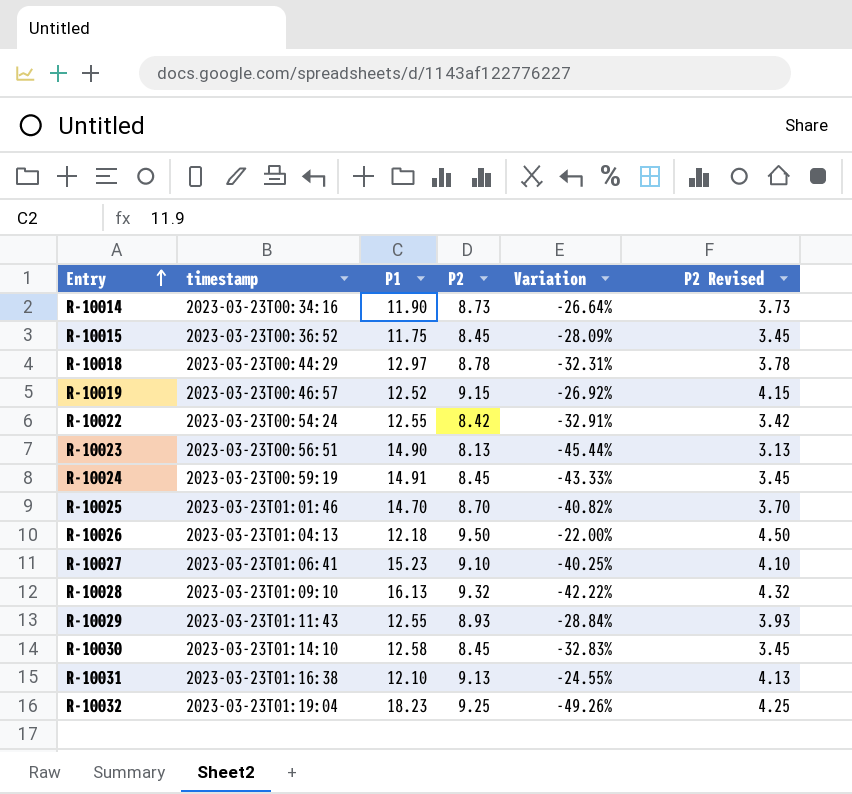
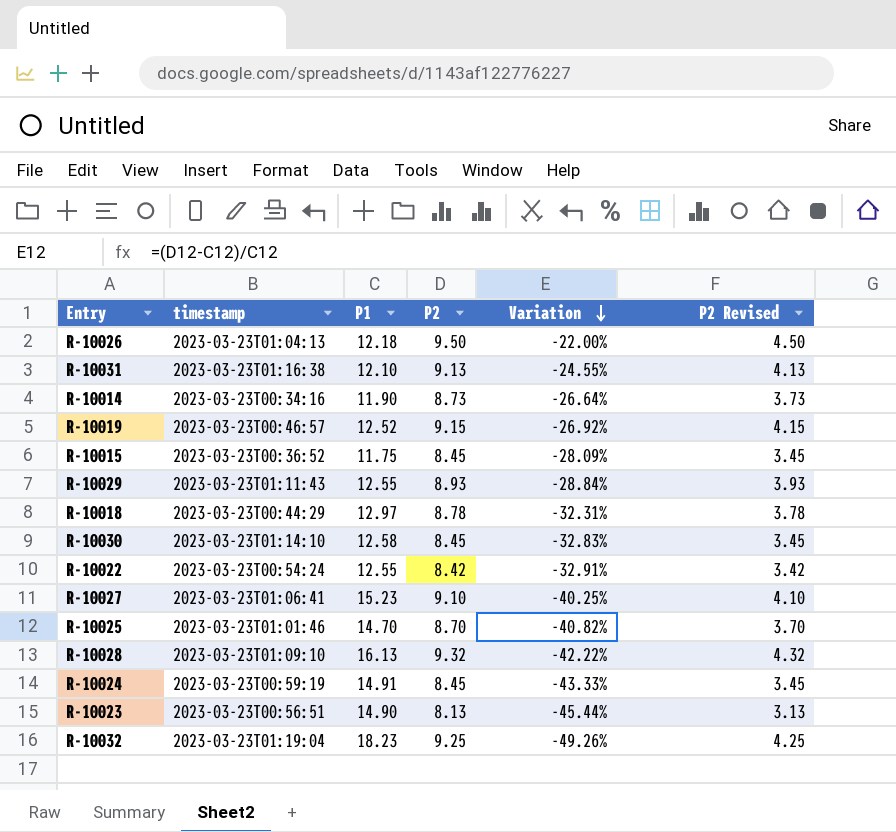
row order: Entry ascending -> Variation descending

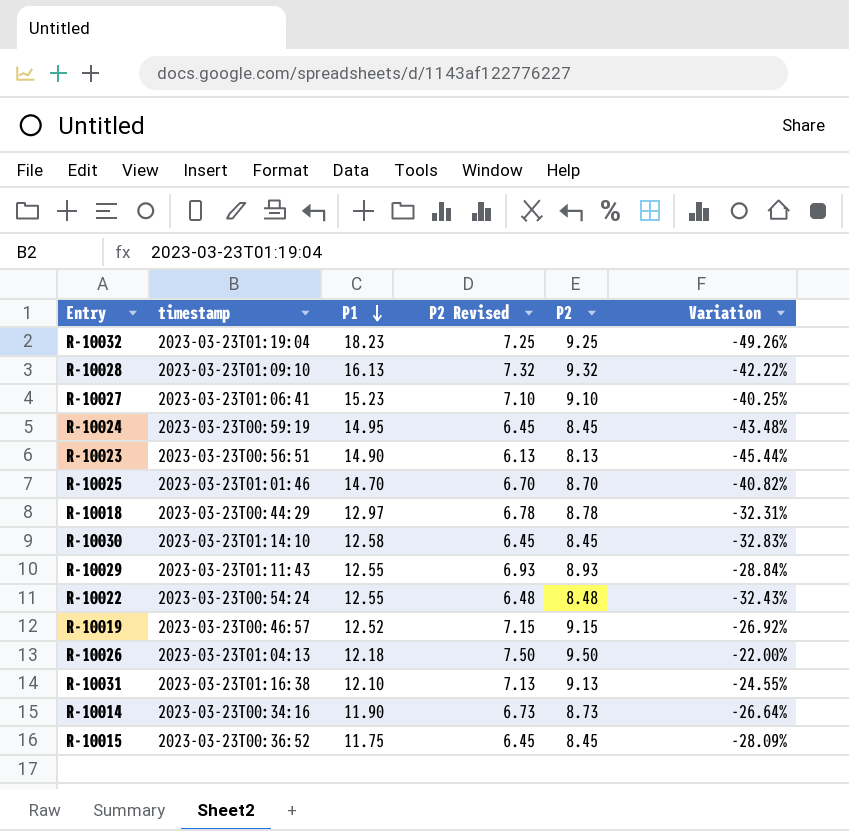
row order: Variation descending -> P1 descending
column P2 Revised | formula: [P2] - 5 -> [P2] - 2
column P2 Revised | position: 6 -> 4
R-10024 | P1: 14.91 -> 14.95
R-10024 | Variation: -43.33% -> -43.48%
R-10022 | P2: 8.42 -> 8.48
R-10022 | Variation: -32.91% -> -32.43%

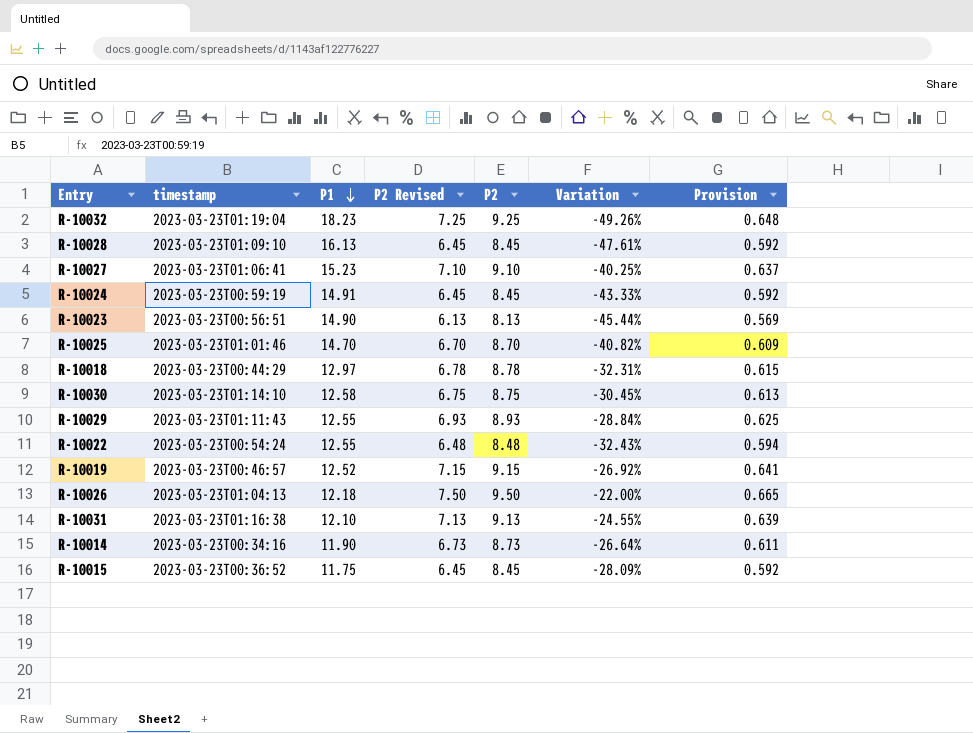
column Provision | formula: none -> [P2] * 0.07
R-10028 | P2 Revised: 7.32 -> 6.45
R-10028 | P2: 9.32 -> 8.45
R-10028 | Variation: -42.22% -> -47.61%
R-10024 | P1: 14.95 -> 14.91
R-10024 | Variation: -43.48% -> -43.33%
R-10030 | P2 Revised: 6.45 -> 6.75
R-10030 | P2: 8.45 -> 8.75
R-10030 | Variation: -32.83% -> -30.45%

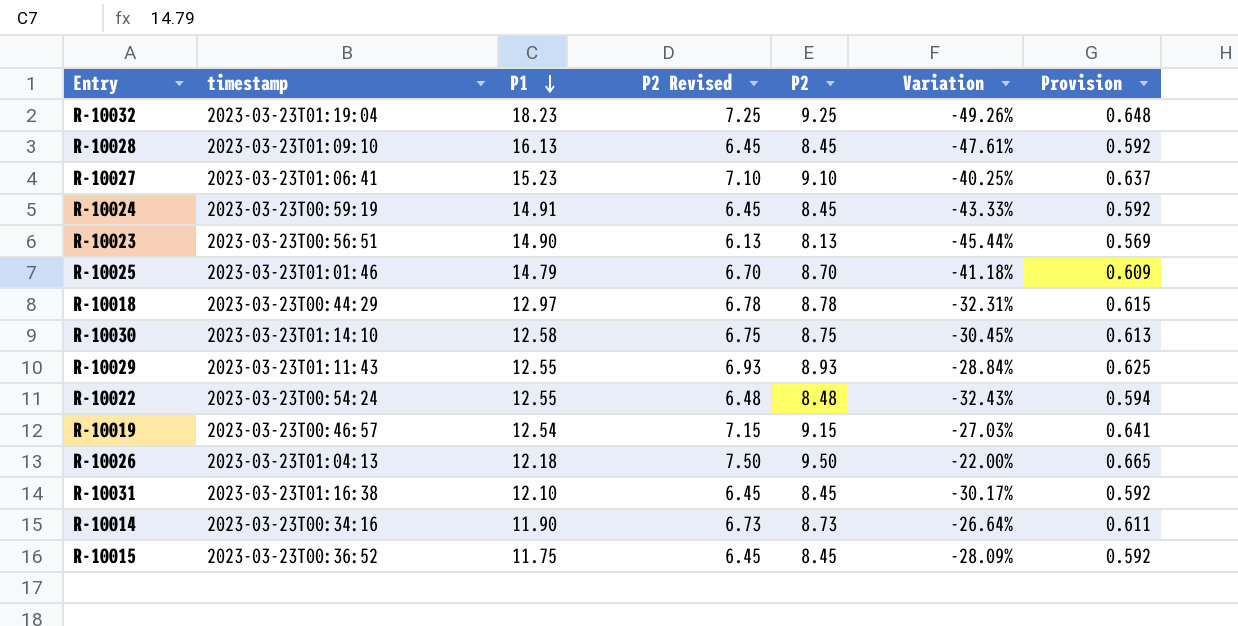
R-10025 | P1: 14.70 -> 14.79
R-10025 | Variation: -40.82% -> -41.18%
R-10019 | P1: 12.52 -> 12.54
R-10019 | Variation: -26.92% -> -27.03%
R-10031 | P2 Revised: 7.13 -> 6.45
R-10031 | P2: 9.13 -> 8.45
R-10031 | Variation: -24.55% -> -30.17%
R-10031 | Provision: 0.639 -> 0.592

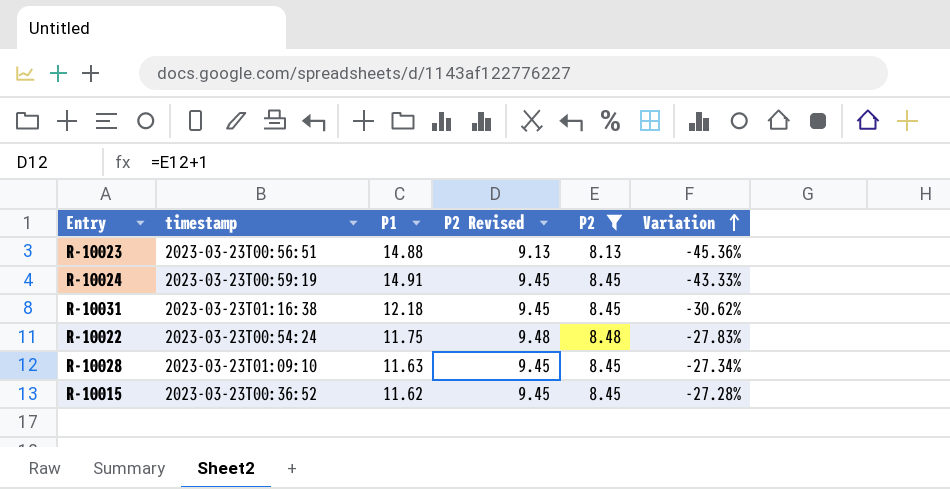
filter: none -> P2 <= 8.48
row order: P1 descending -> Variation ascending
column Provision | formula: [P2] * 0.07 -> none
column P2 Revised | formula: [P2] - 2 -> [P2] + 1
R-10023 | P1: 14.90 -> 14.88
R-10023 | Variation: -45.44% -> -45.36%
R-10031 | P1: 12.10 -> 12.18
R-10031 | Variation: -30.17% -> -30.62%
R-10022 | P1: 12.55 -> 11.75
R-10022 | Variation: -32.43% -> -27.83%
R-10028 | P1: 16.13 -> 11.63
R-10028 | Variation: -47.61% -> -27.34%
R-10015 | P1: 11.75 -> 11.62
R-10015 | Variation: -28.09% -> -27.28%

